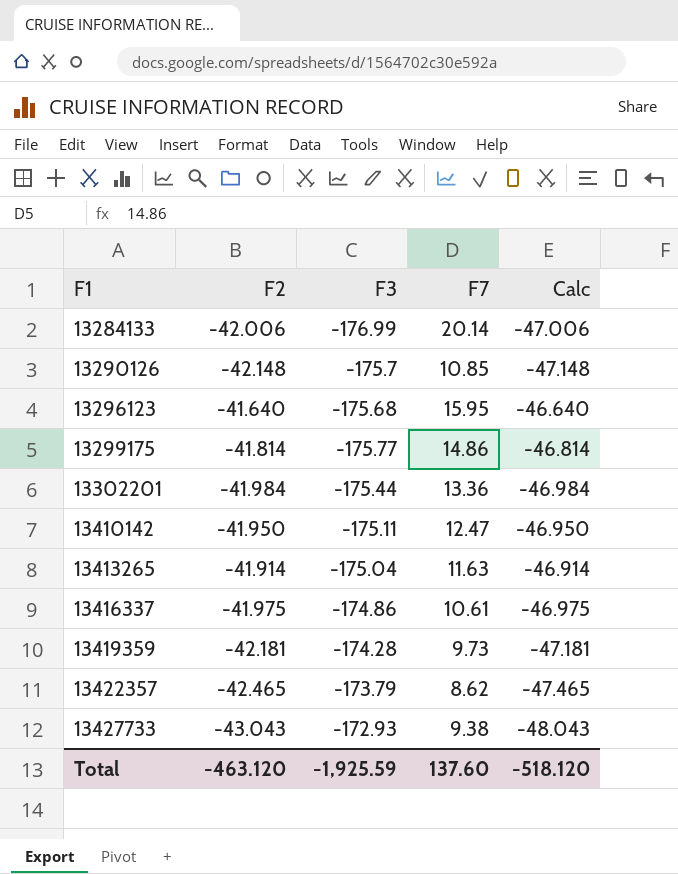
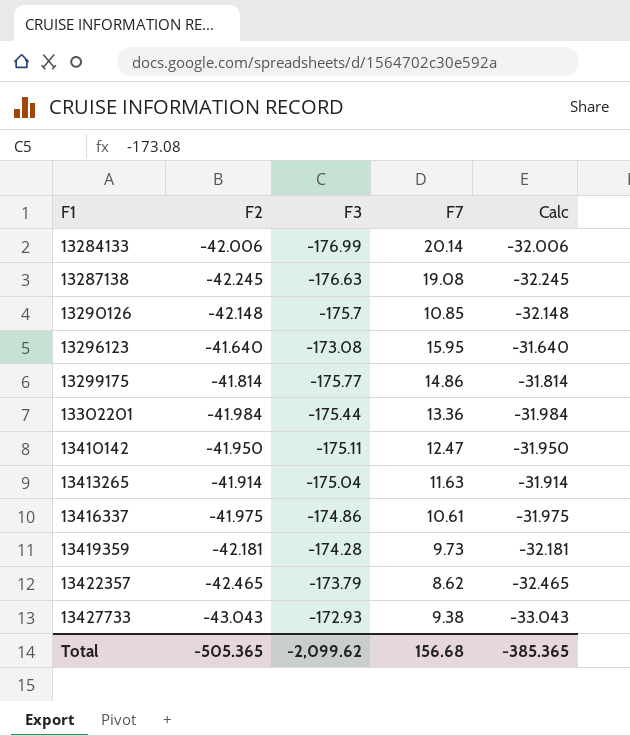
column Calc | formula: [F2] - 5 -> [F2] + 10
row 13287138: none -> -42.245 | -176.63 | 19.08 | -32.245
13296123 | F3: -175.68 -> -173.08
Total | F2: -463.120 -> -505.365
Total | F3: -1,925.59 -> -2,099.62
Total | F7: 137.60 -> 156.68
Total | Calc: -518.120 -> -385.365

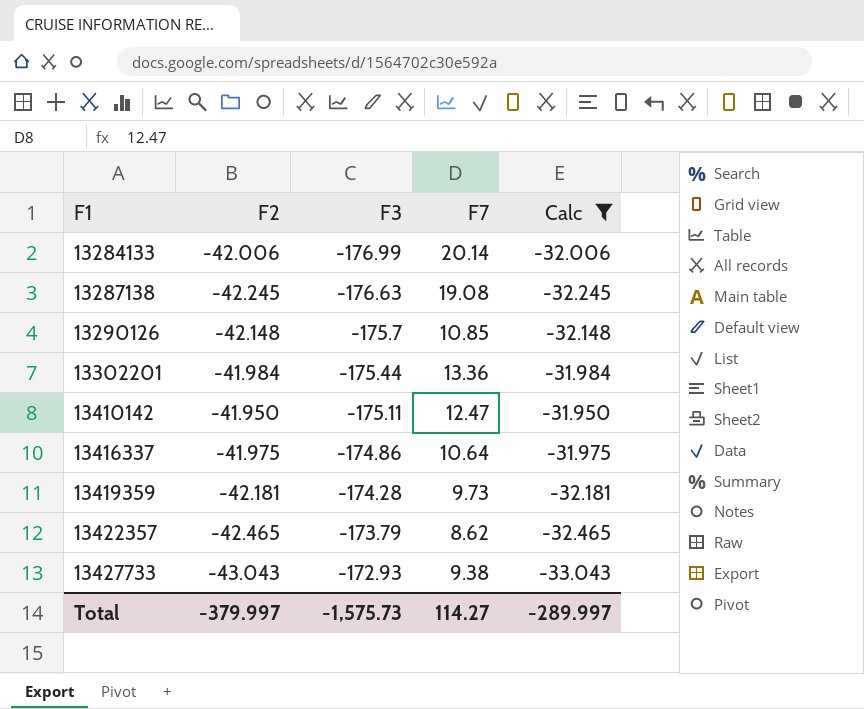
filter: none -> Calc <= -31.950
13416337 | F7: 10.61 -> 10.64
Total | F2: -505.365 -> -379.997
Total | F3: -2,099.62 -> -1,575.73
Total | F7: 156.68 -> 114.27
Total | Calc: -385.365 -> -289.997

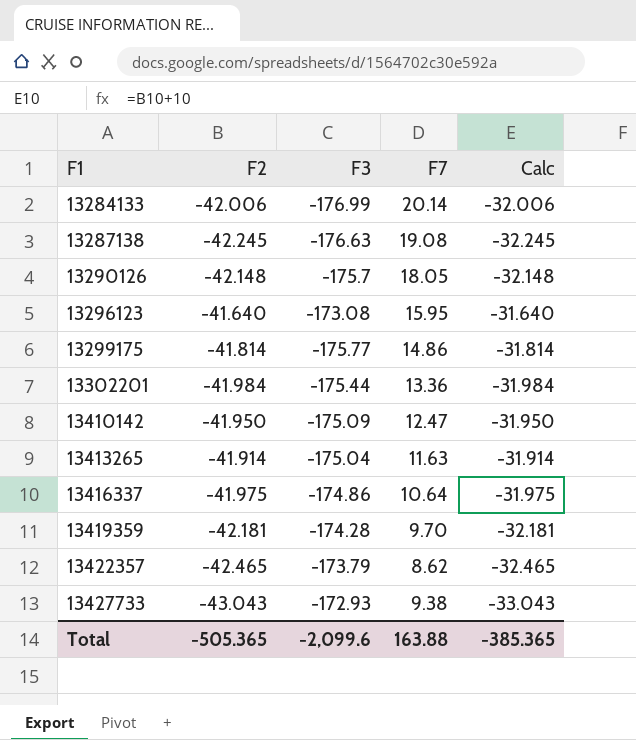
filter: Calc <= -31.950 -> none
13290126 | F7: 10.85 -> 18.05
13410142 | F3: -175.11 -> -175.09
13419359 | F7: 9.73 -> 9.70
Total | F2: -379.997 -> -505.365
Total | F3: -1,575.73 -> -2,099.6
Total | F7: 114.27 -> 163.88
Total | Calc: -289.997 -> -385.365

